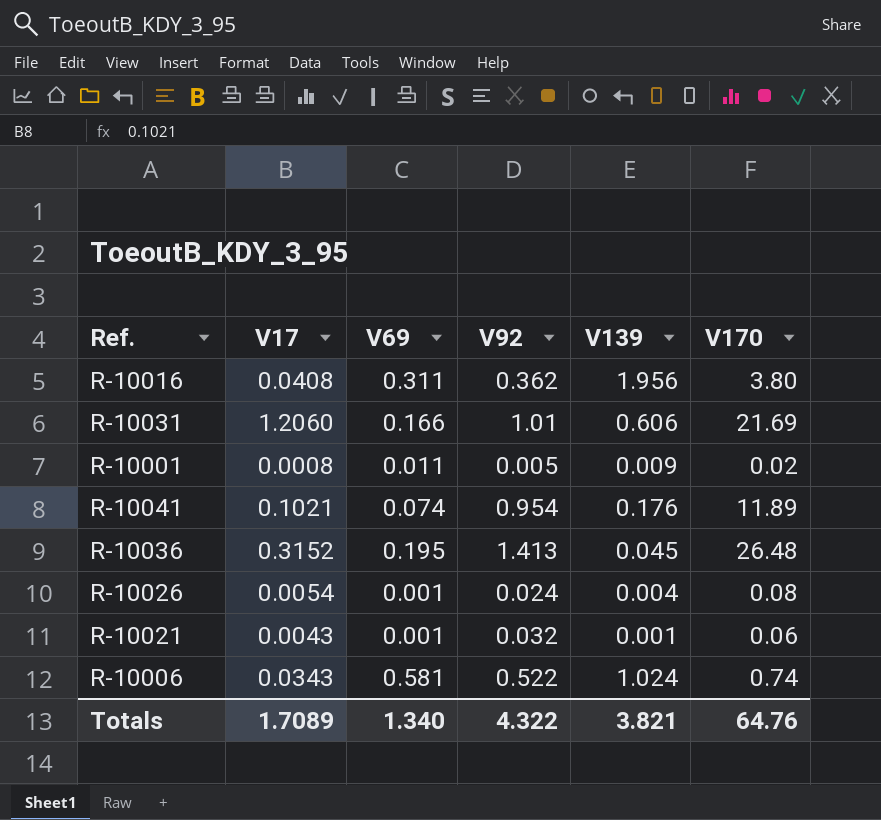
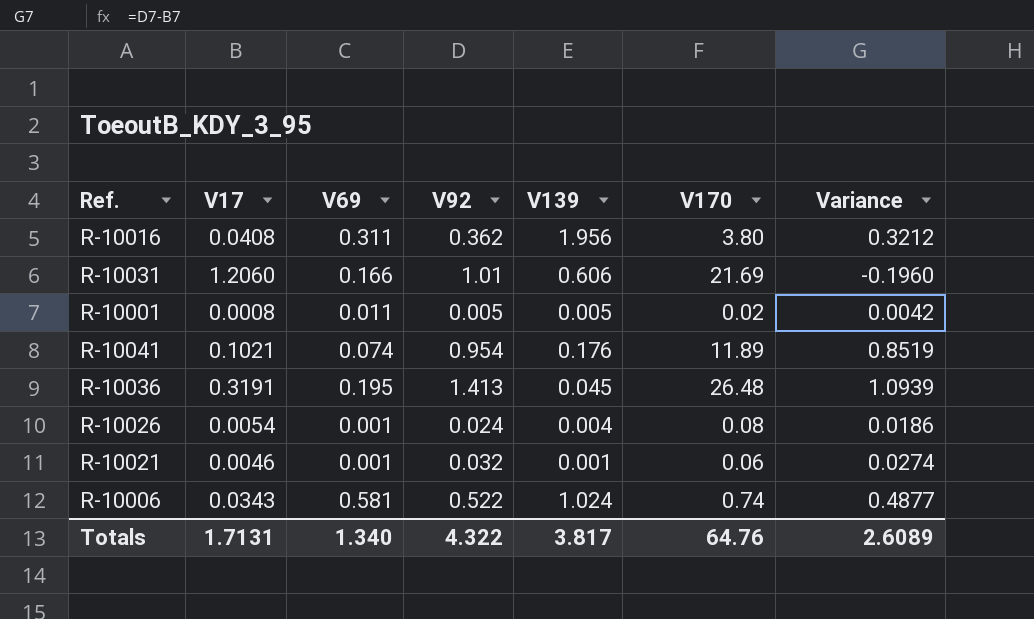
column Variance | formula: none -> [V92] - [V17]
R-10001 | V139: 0.009 -> 0.005
R-10036 | V17: 0.3152 -> 0.3191
R-10021 | V17: 0.0043 -> 0.0046
Totals | V17: 1.7089 -> 1.7131
Totals | V139: 3.821 -> 3.817

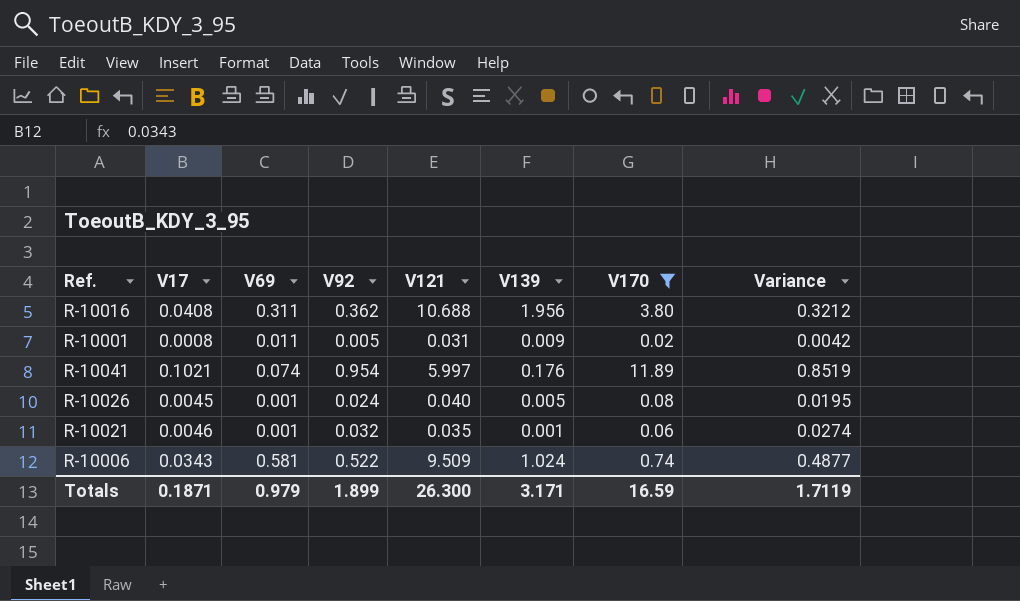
filter: none -> V170 <= 11.89
column V121 | position: none -> 5
R-10001 | V139: 0.005 -> 0.009
R-10026 | V17: 0.0054 -> 0.0045
R-10026 | V139: 0.004 -> 0.005
R-10026 | Variance: 0.0186 -> 0.0195
Totals | V17: 1.7131 -> 0.1871
Totals | V69: 1.340 -> 0.979
Totals | V92: 4.322 -> 1.899
Totals | V139: 3.817 -> 3.171
Totals | V170: 64.76 -> 16.59
Totals | Variance: 2.6089 -> 1.7119

